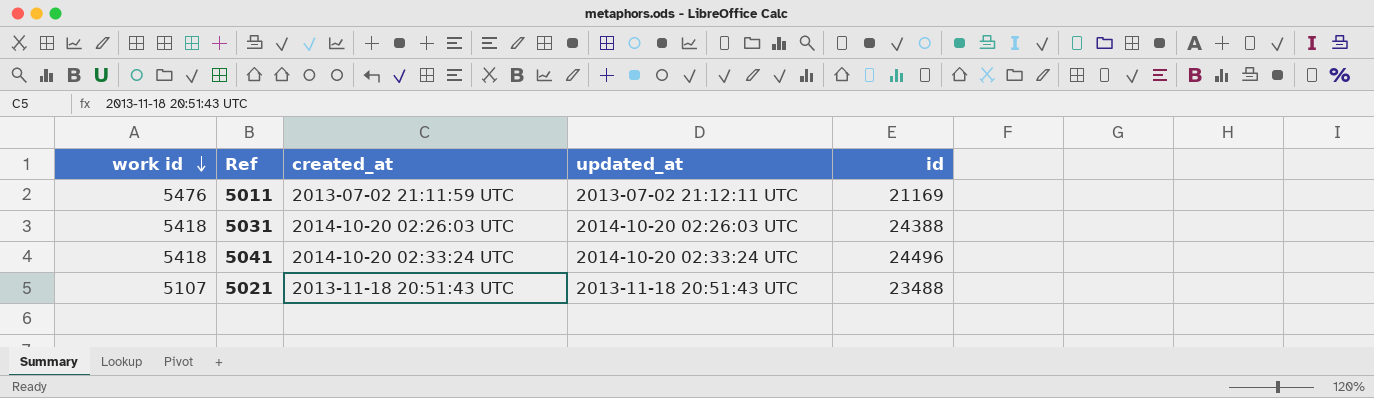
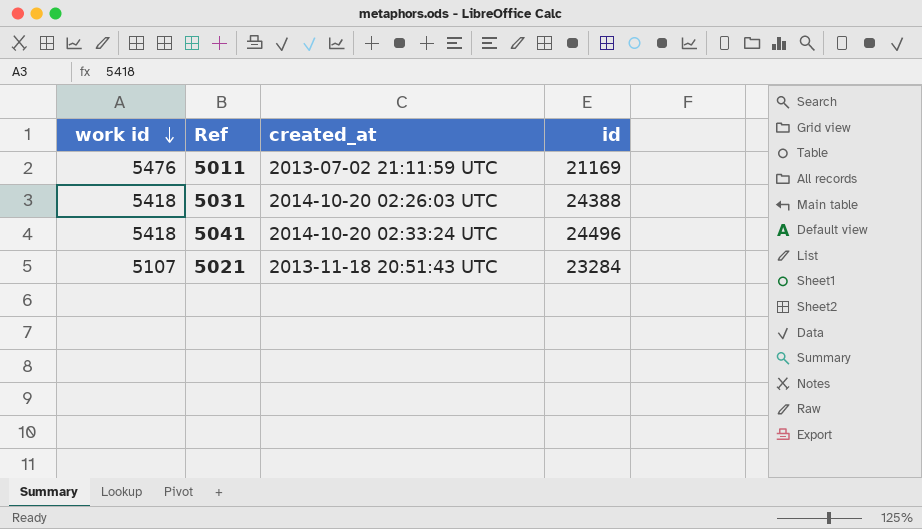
column updated_at | position: 4 -> none
5021 | id: 23488 -> 23284

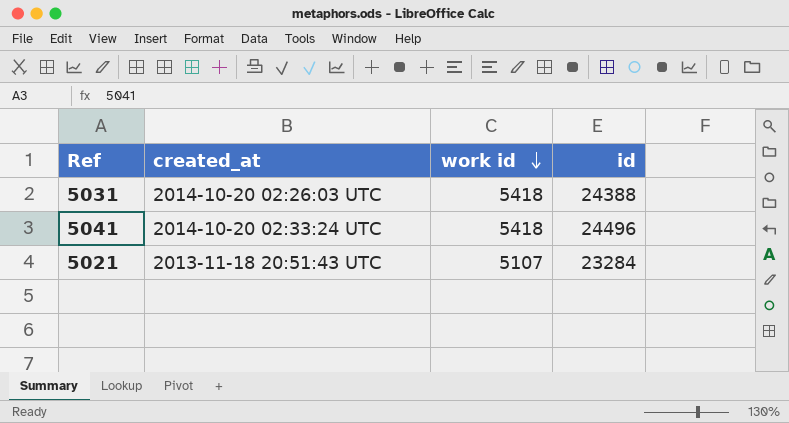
column work id | position: 1 -> 3
row 5011: 5476 | 2013-07-02 21:11:59 UTC | 21169 -> none

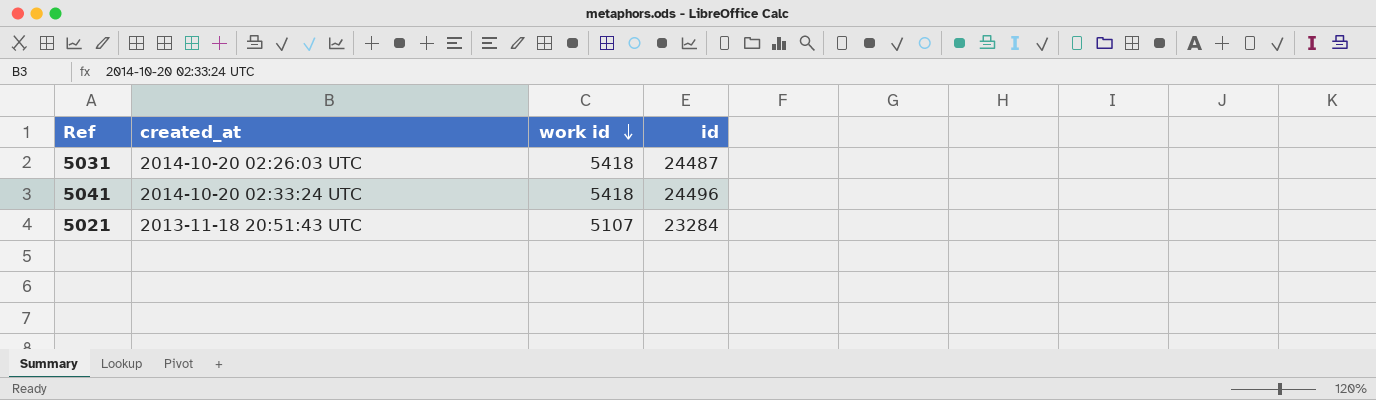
5031 | id: 24388 -> 24487

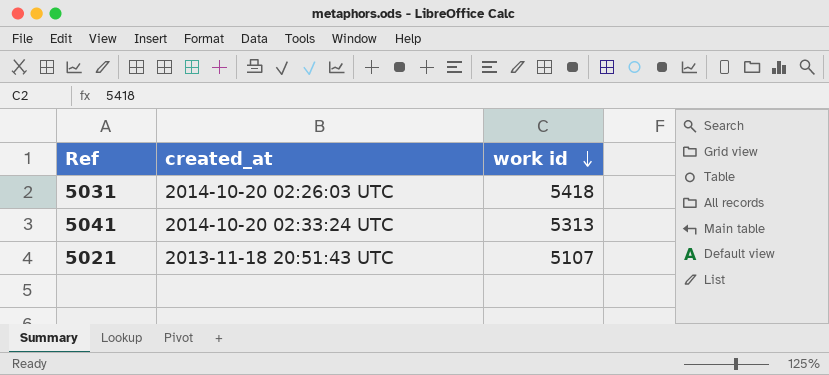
column id | position: 4 -> none
5041 | work id: 5418 -> 5313

